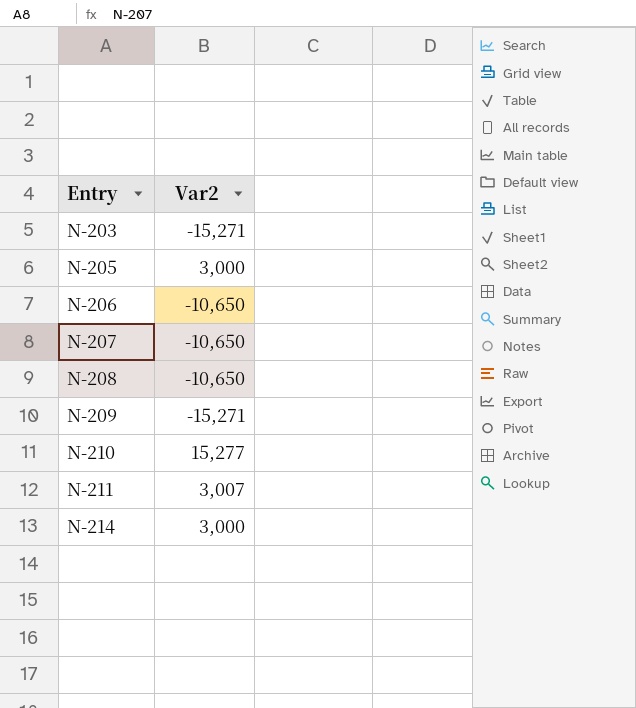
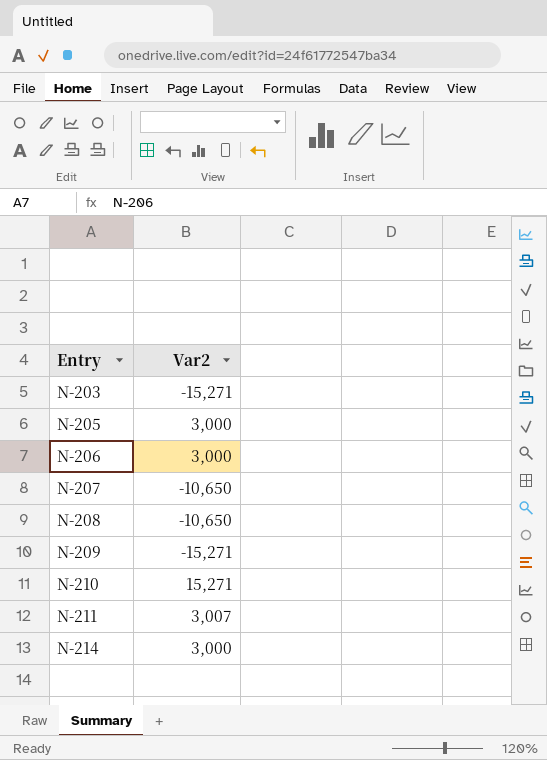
N-206 | Var2: -10,650 -> 3,000
N-210 | Var2: 15,277 -> 15,271

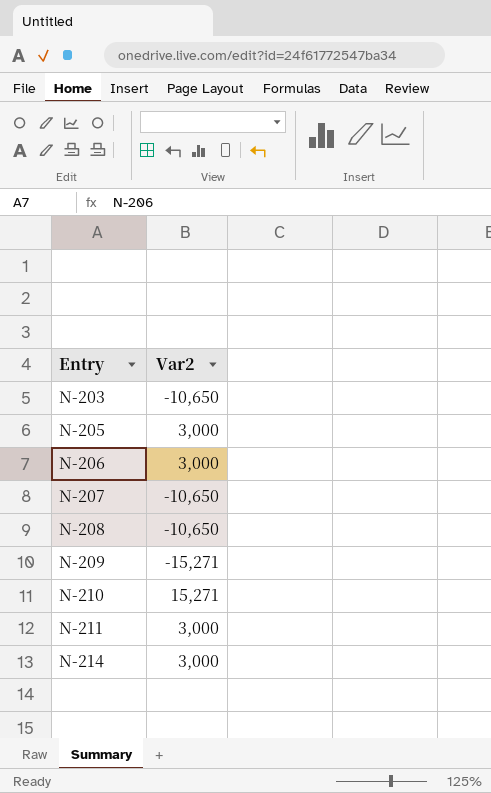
N-203 | Var2: -15,271 -> -10,650
N-211 | Var2: 3,007 -> 3,000

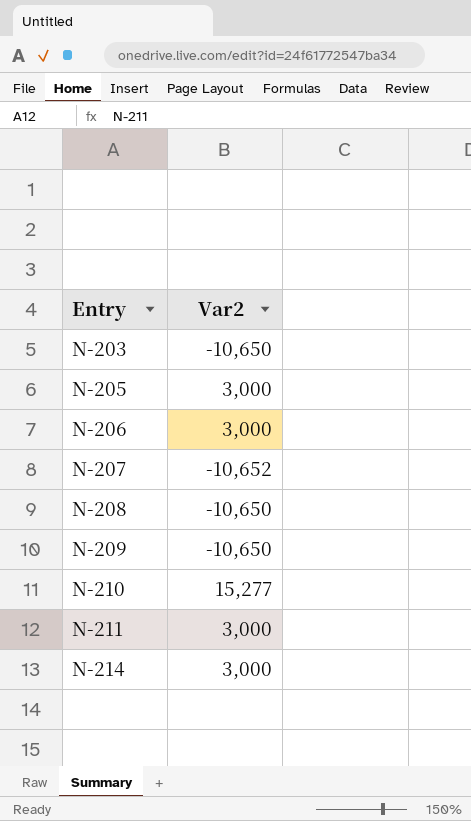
N-207 | Var2: -10,650 -> -10,652
N-209 | Var2: -15,271 -> -10,650
N-210 | Var2: 15,271 -> 15,277

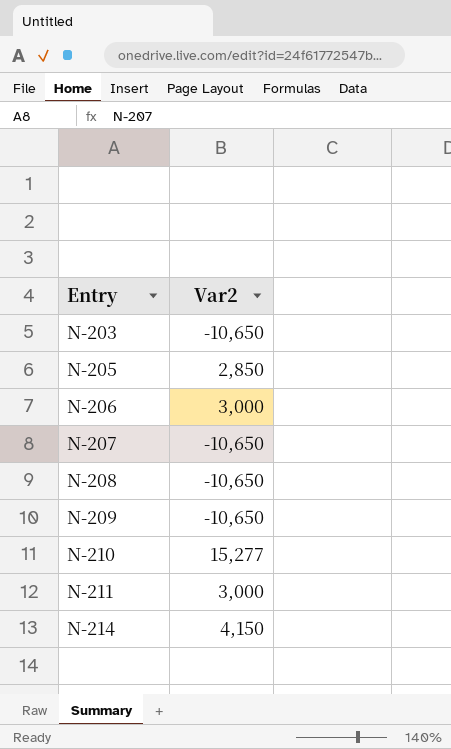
N-205 | Var2: 3,000 -> 2,850
N-207 | Var2: -10,652 -> -10,650
N-214 | Var2: 3,000 -> 4,150

